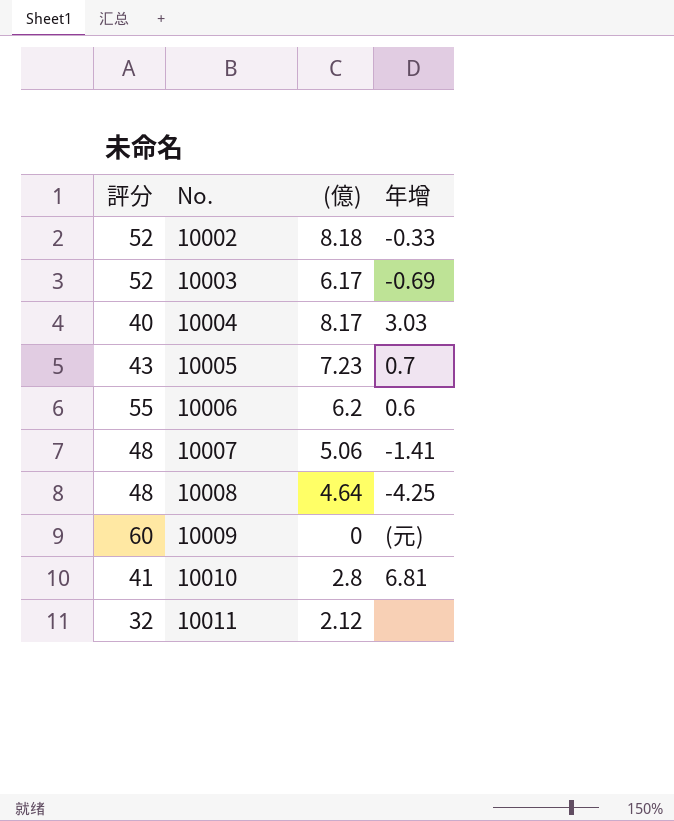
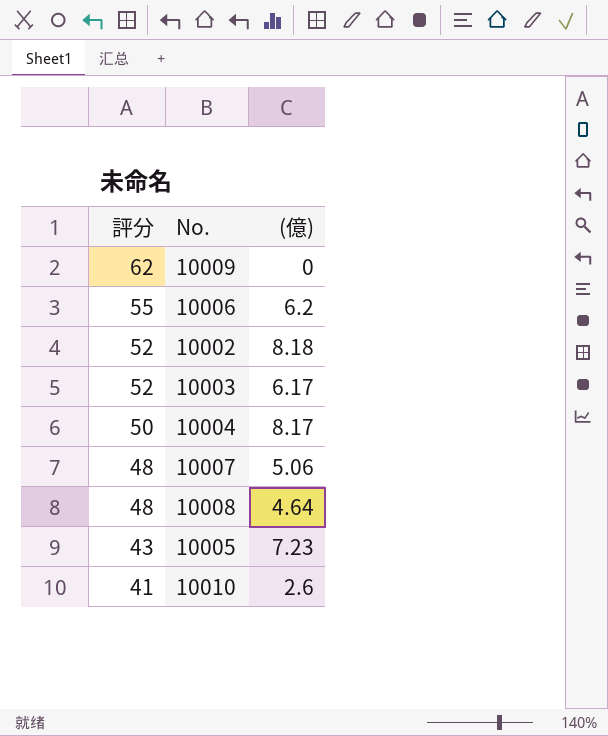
row order: No. ascending -> 評分 descending
column 年增 | position: 4 -> none
row 10011: 32 | 2.12 | none -> none
10009 | 評分: 60 -> 62
10004 | 評分: 40 -> 50
10010 | (億): 2.8 -> 2.6

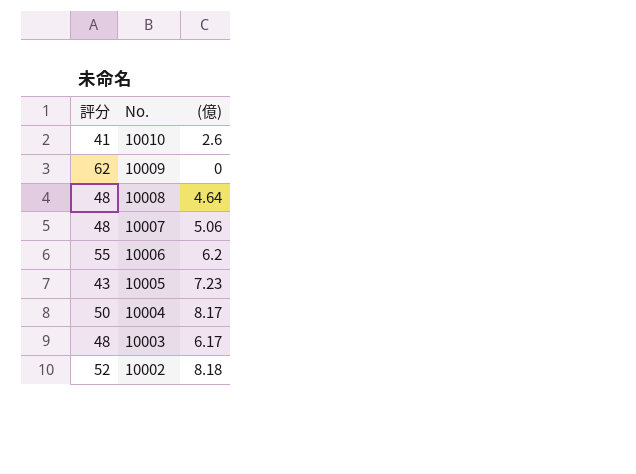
row order: 評分 descending -> No. descending
10003 | 評分: 52 -> 48

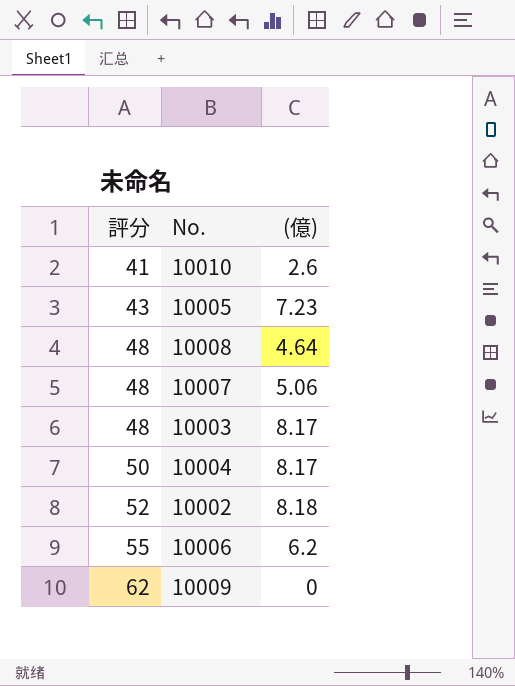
row order: No. descending -> 評分 ascending
10003 | (億): 6.17 -> 8.17

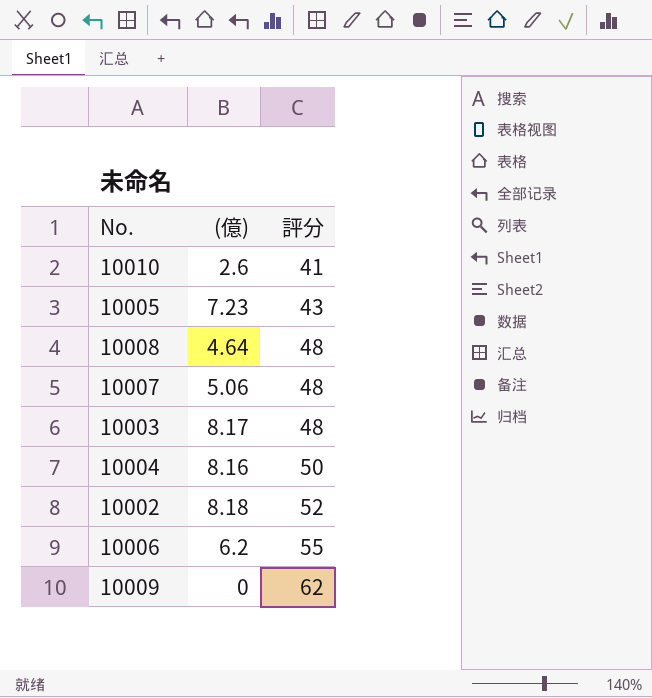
column 評分 | position: 1 -> 3
10004 | (億): 8.17 -> 8.16

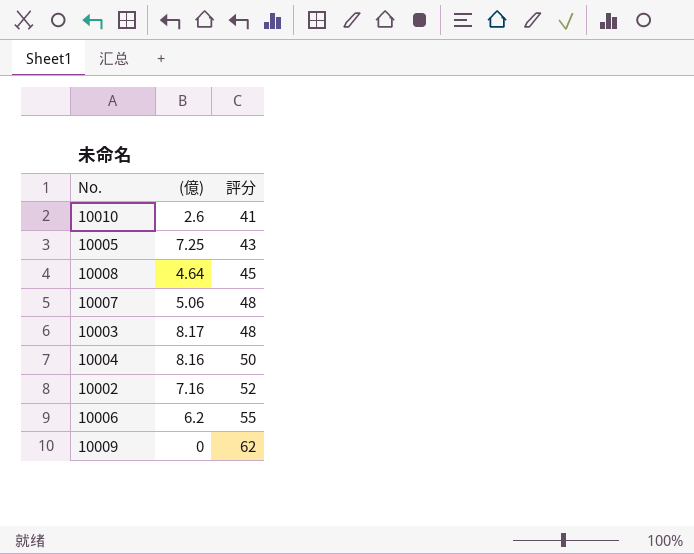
10005 | (億): 7.23 -> 7.25
10008 | 評分: 48 -> 45
10002 | (億): 8.18 -> 7.16

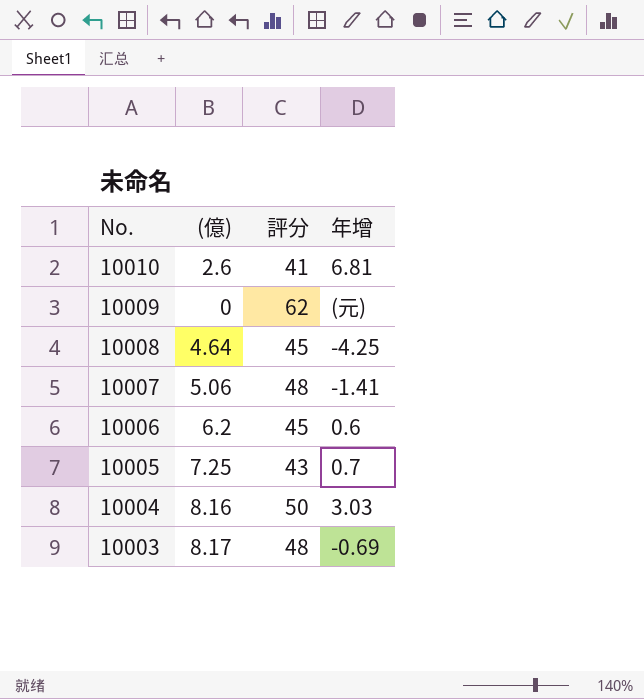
row order: 評分 ascending -> No. descending
column 年增 | position: none -> 4
row 10002: 7.16 | 52 -> none
10006 | 評分: 55 -> 45

